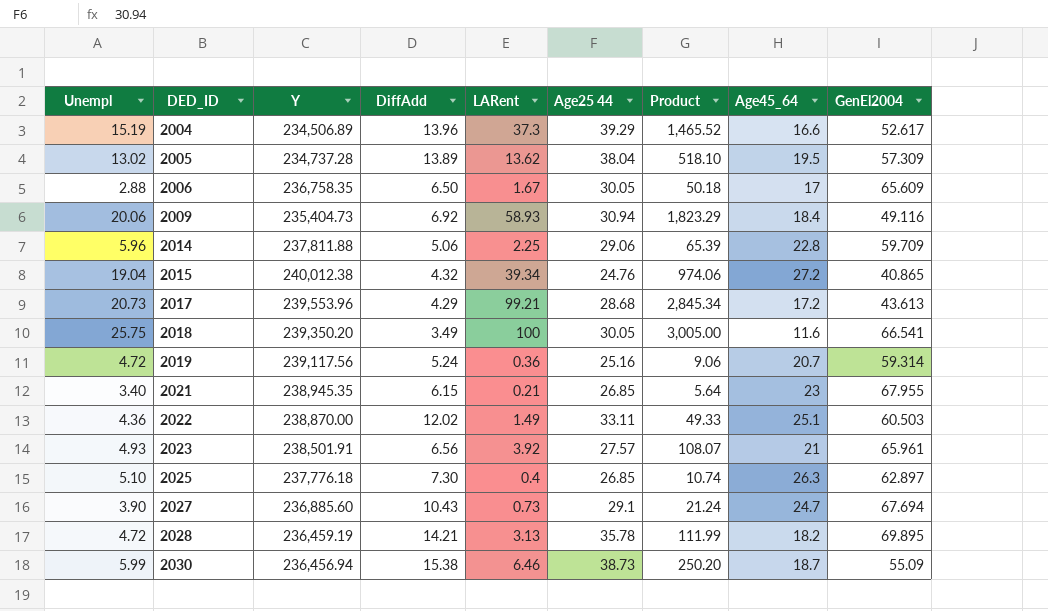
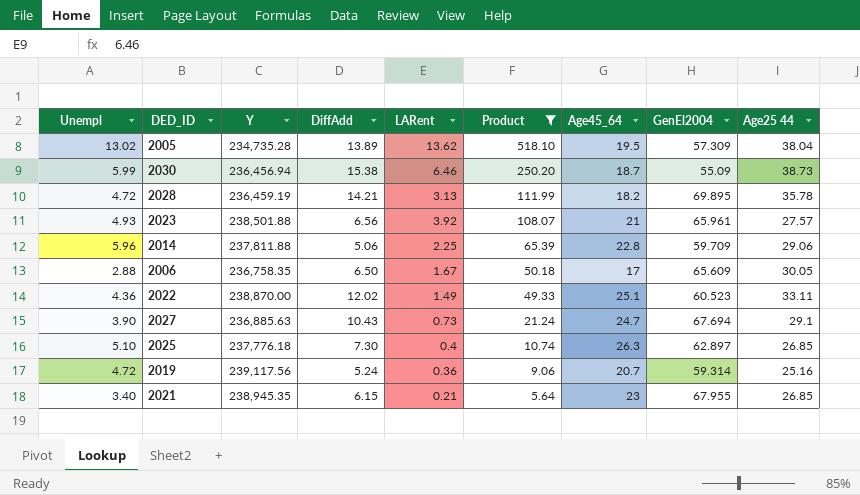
filter: none -> Product <= 518.10
row order: DED_ID ascending -> Product descending
column Age25 44 | position: 6 -> 9
2005 | Y: 234,737.28 -> 234,735.28
2023 | Y: 238,501.91 -> 238,501.88
2022 | GenEl2004: 60.503 -> 60.523
2027 | Y: 236,885.60 -> 236,885.63

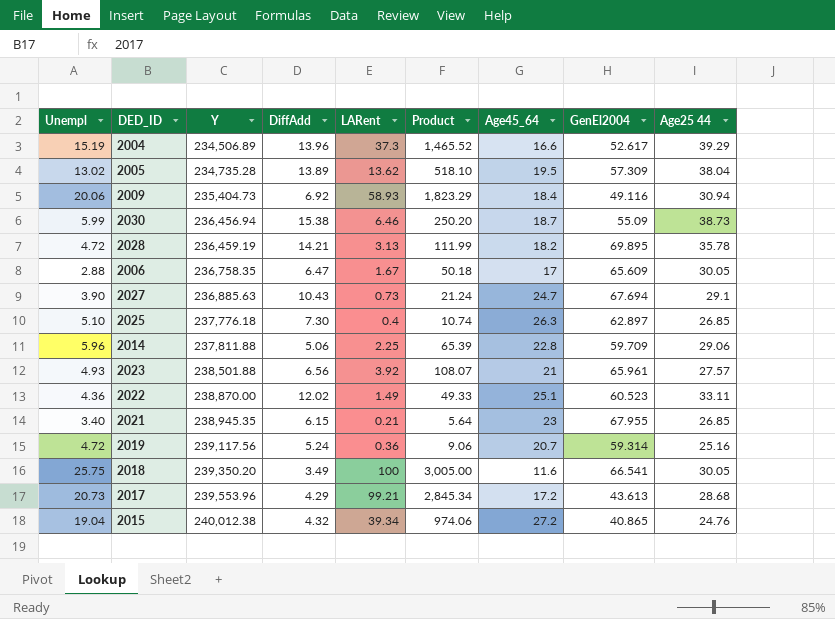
filter: Product <= 518.10 -> none
row order: Product descending -> Y ascending
2006 | DiffAdd: 6.50 -> 6.47

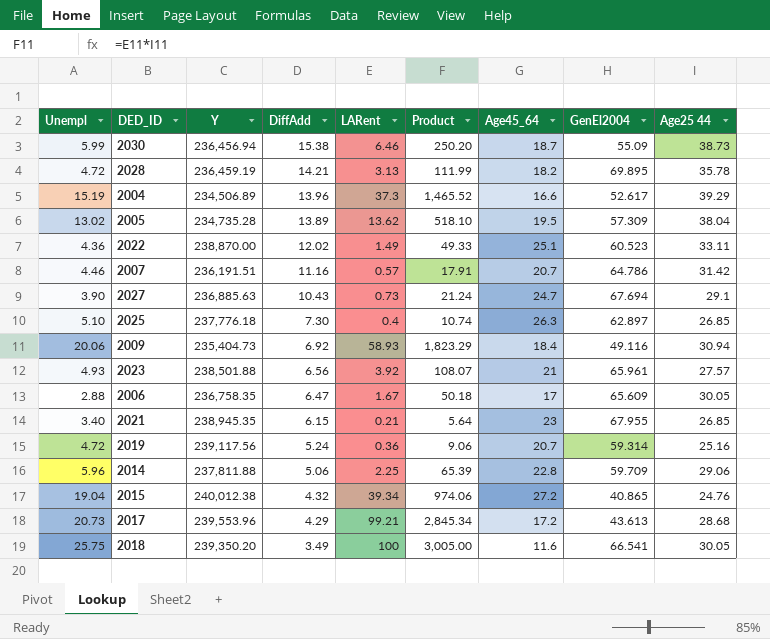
row order: Y ascending -> DiffAdd descending
row 2007: none -> 4.46 | 236,191.51 | 11.16 | 0.57 | 17.91 | 20.7 | 64.786 | 31.42

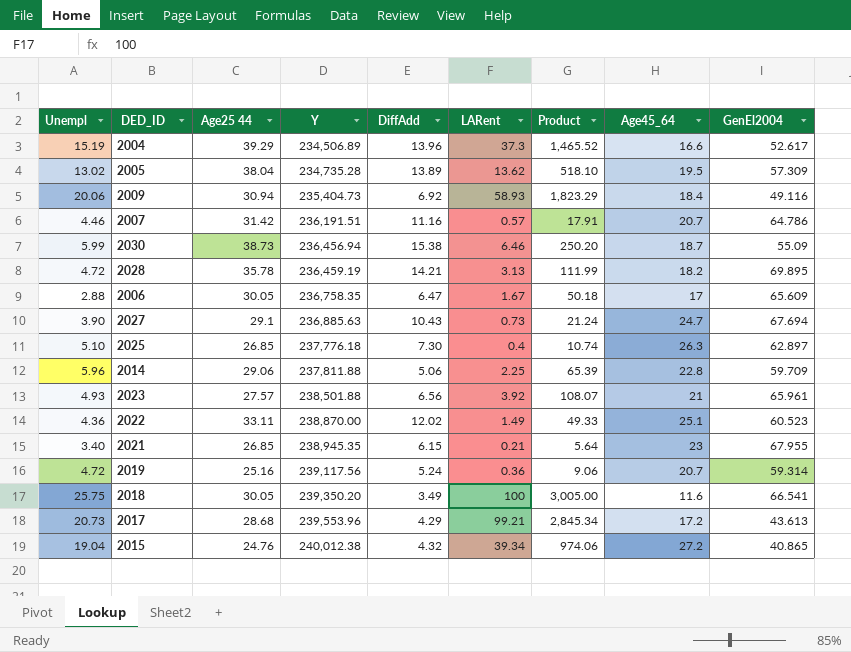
row order: DiffAdd descending -> Y ascending
column Age25 44 | position: 9 -> 3

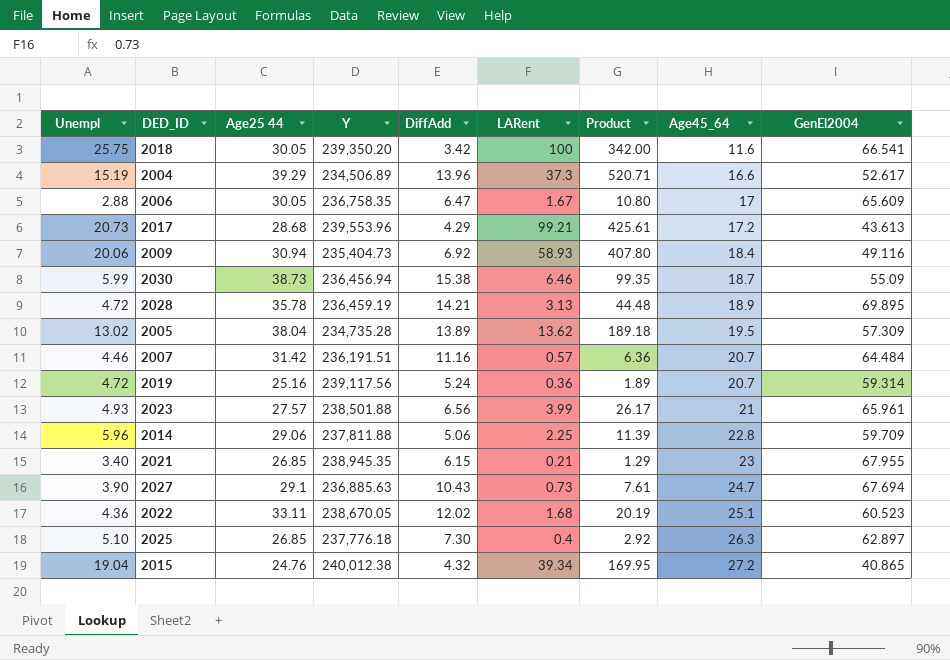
row order: Y ascending -> Age45_64 ascending
column Product | formula: [Age25 44] * [LARent] -> [DiffAdd] * [LARent]
2018 | DiffAdd: 3.49 -> 3.42
2028 | Age45_64: 18.2 -> 18.9
2007 | GenEl2004: 64.786 -> 64.484
2023 | LARent: 3.92 -> 3.99
2022 | Y: 238,870.00 -> 238,670.05
2022 | LARent: 1.49 -> 1.68

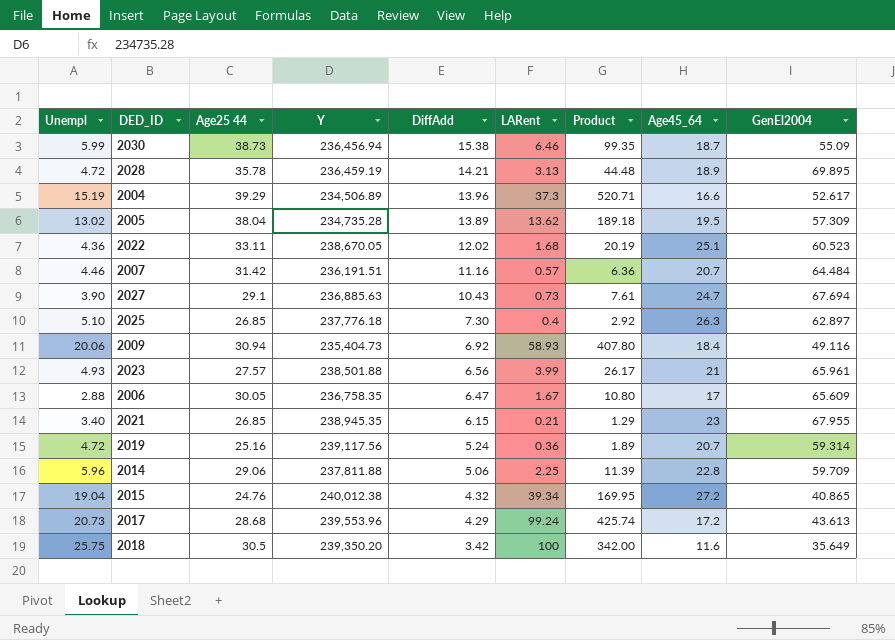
row order: Age45_64 ascending -> DiffAdd descending
2017 | LARent: 99.21 -> 99.24
2017 | Product: 425.61 -> 425.74
2018 | Age25 44: 30.05 -> 30.5
2018 | GenEl2004: 66.541 -> 35.649

